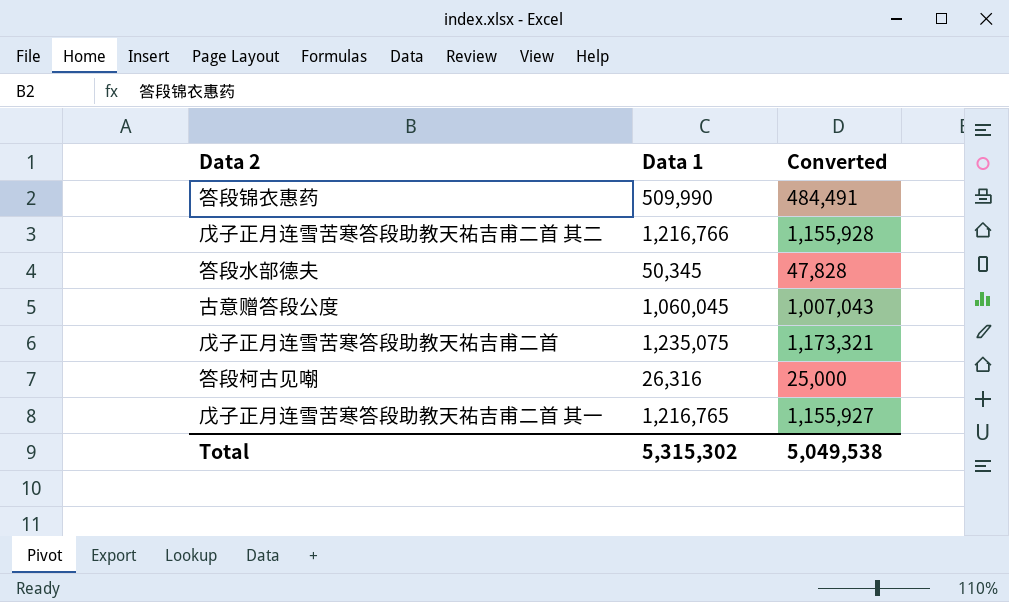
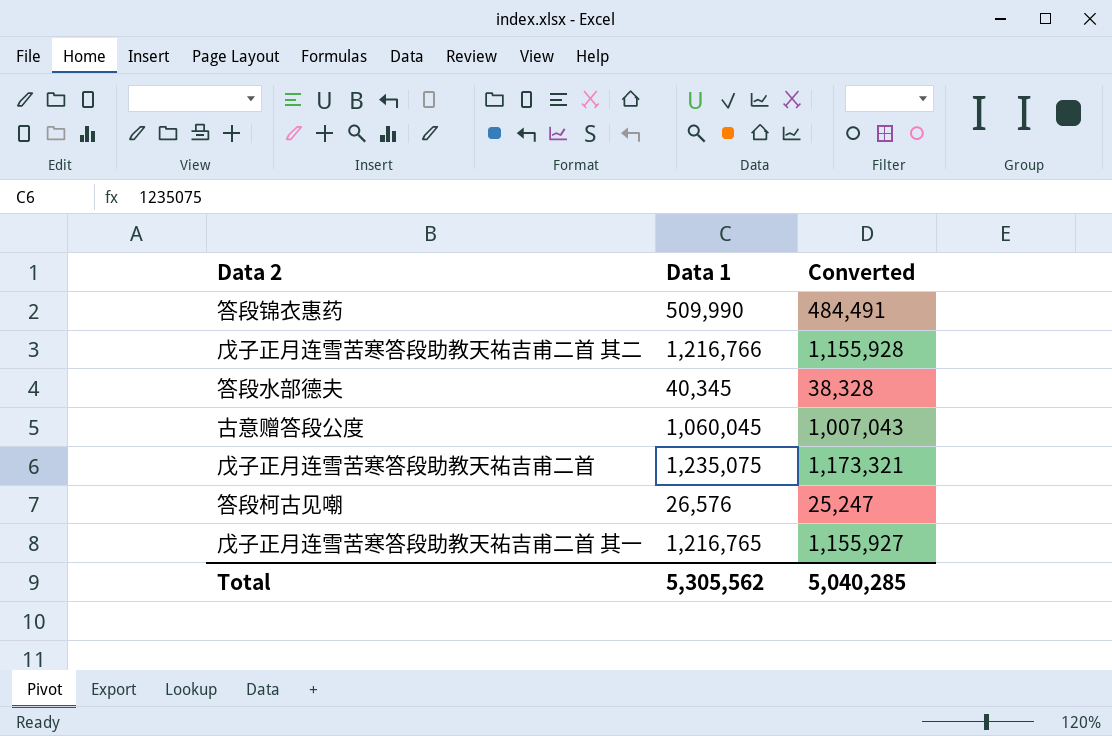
答段水部德夫 | Data 1: 50,345 -> 40,345
答段水部德夫 | Converted: 47,828 -> 38,328
答段柯古见嘲 | Data 1: 26,316 -> 26,576
答段柯古见嘲 | Converted: 25,000 -> 25,247
Total | Data 1: 5,315,302 -> 5,305,562
Total | Converted: 5,049,538 -> 5,040,285

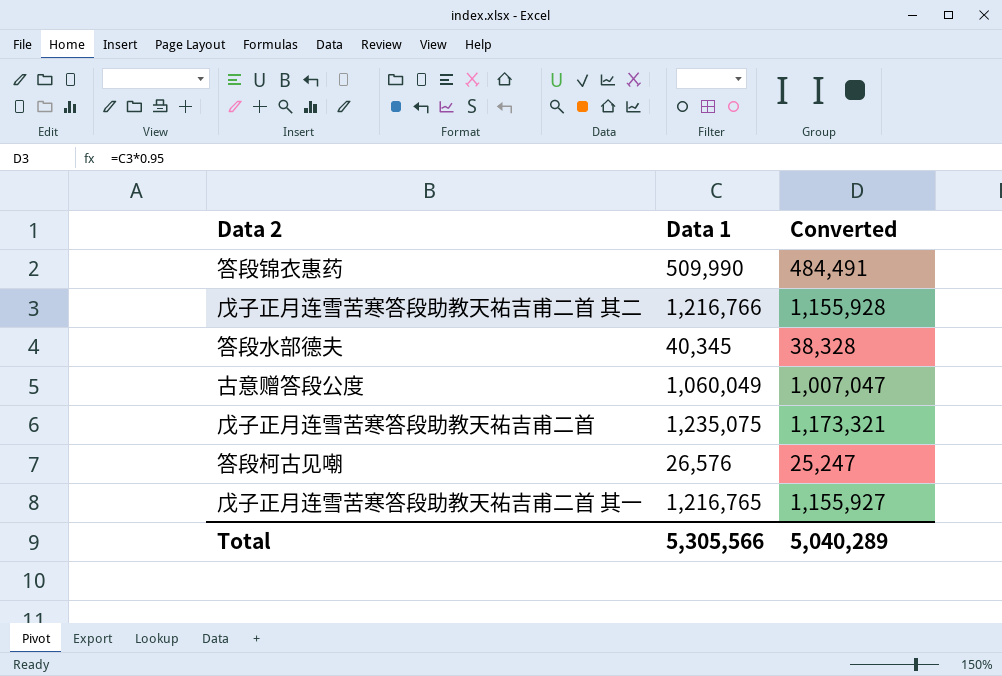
古意赠答段公度 | Data 1: 1,060,045 -> 1,060,049
古意赠答段公度 | Converted: 1,007,043 -> 1,007,047
Total | Data 1: 5,305,562 -> 5,305,566
Total | Converted: 5,040,285 -> 5,040,289

